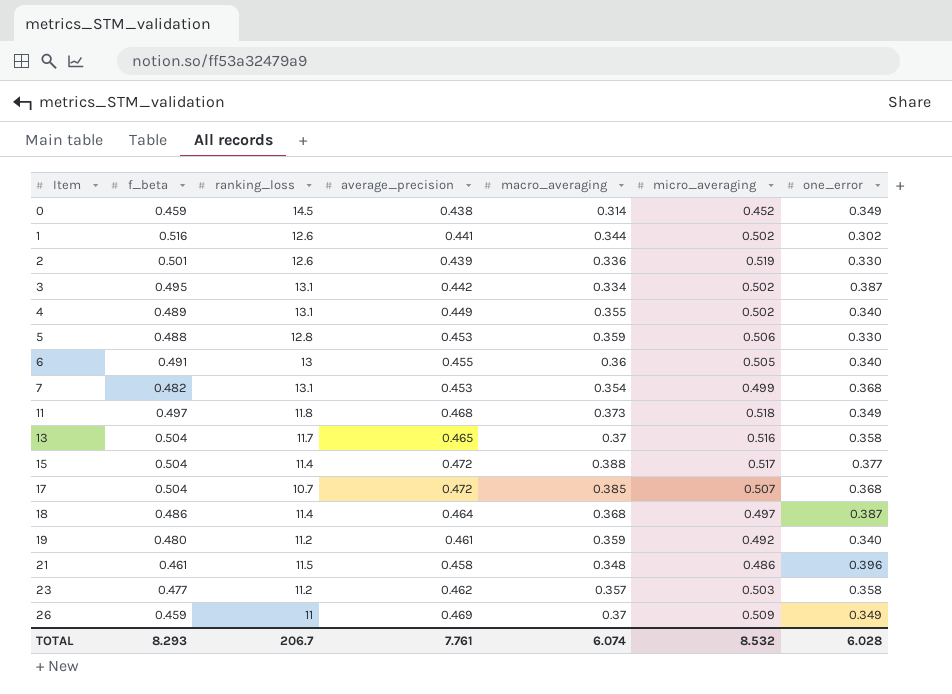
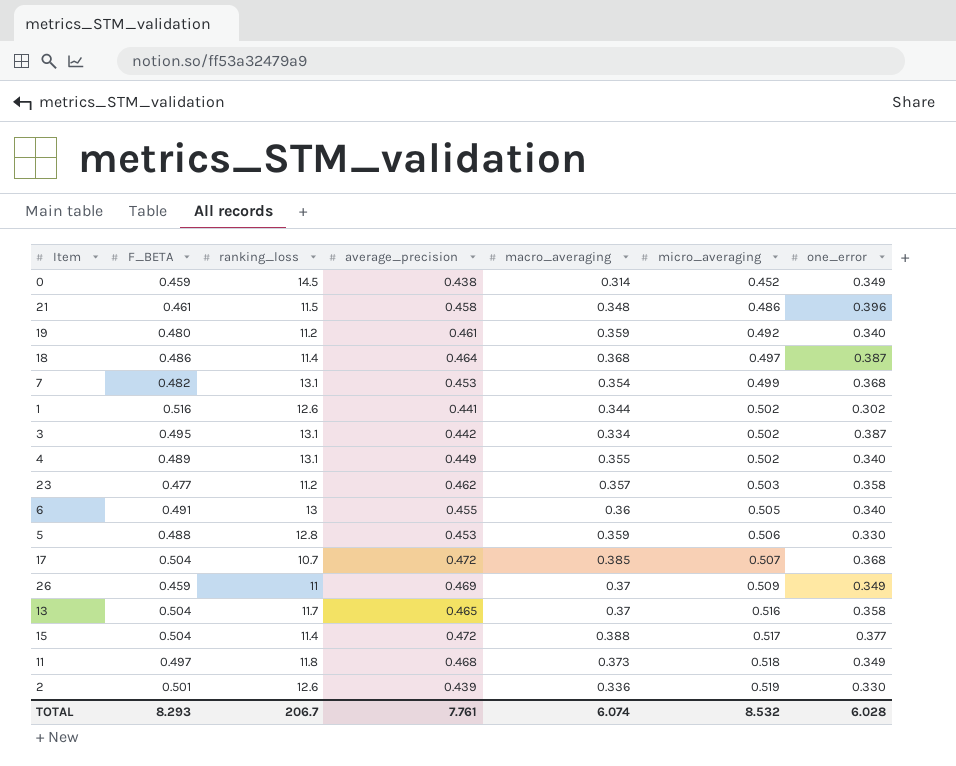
row order: Item ascending -> micro_averaging ascending
column name: f_beta -> F_BETA

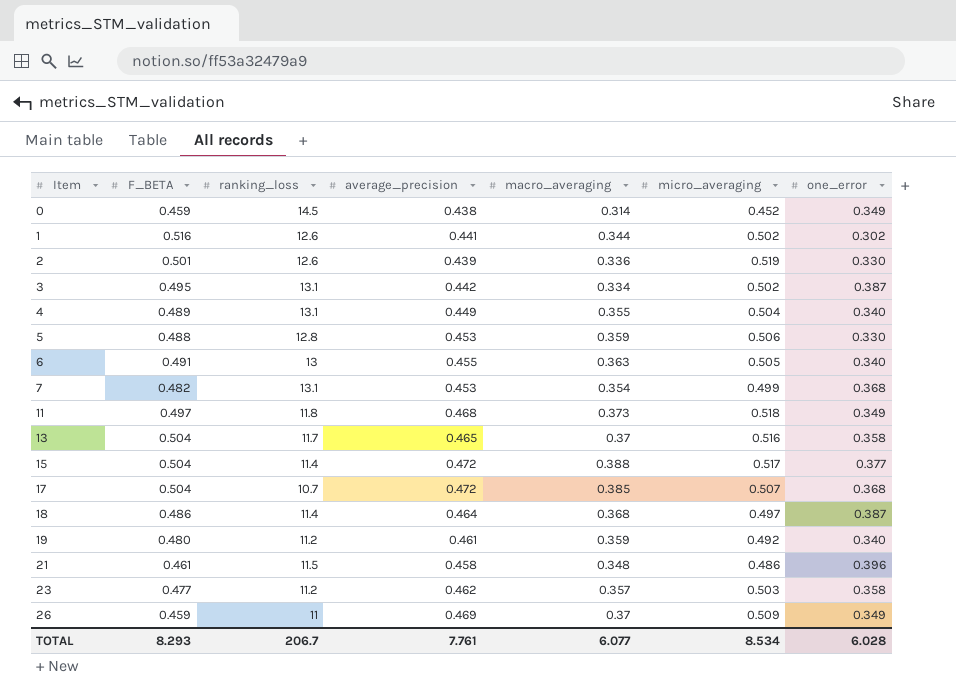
row order: micro_averaging ascending -> Item ascending
4 | micro_averaging: 0.502 -> 0.504
6 | macro_averaging: 0.36 -> 0.363
TOTAL | macro_averaging: 6.074 -> 6.077
TOTAL | micro_averaging: 8.532 -> 8.534

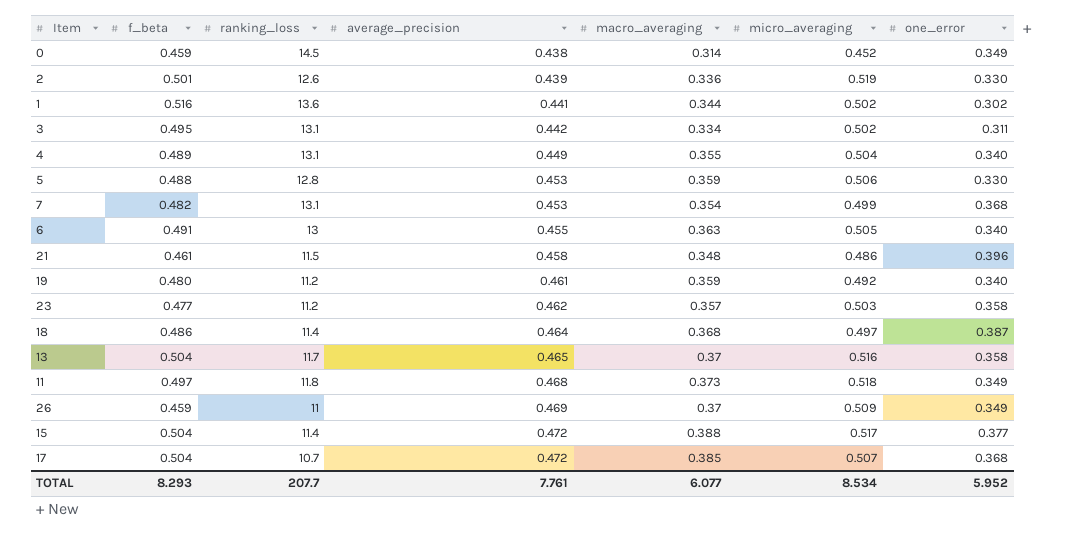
row order: Item ascending -> average_precision ascending
column name: F_BETA -> f_beta
1 | ranking_loss: 12.6 -> 13.6
3 | one_error: 0.387 -> 0.311
TOTAL | ranking_loss: 206.7 -> 207.7
TOTAL | one_error: 6.028 -> 5.952

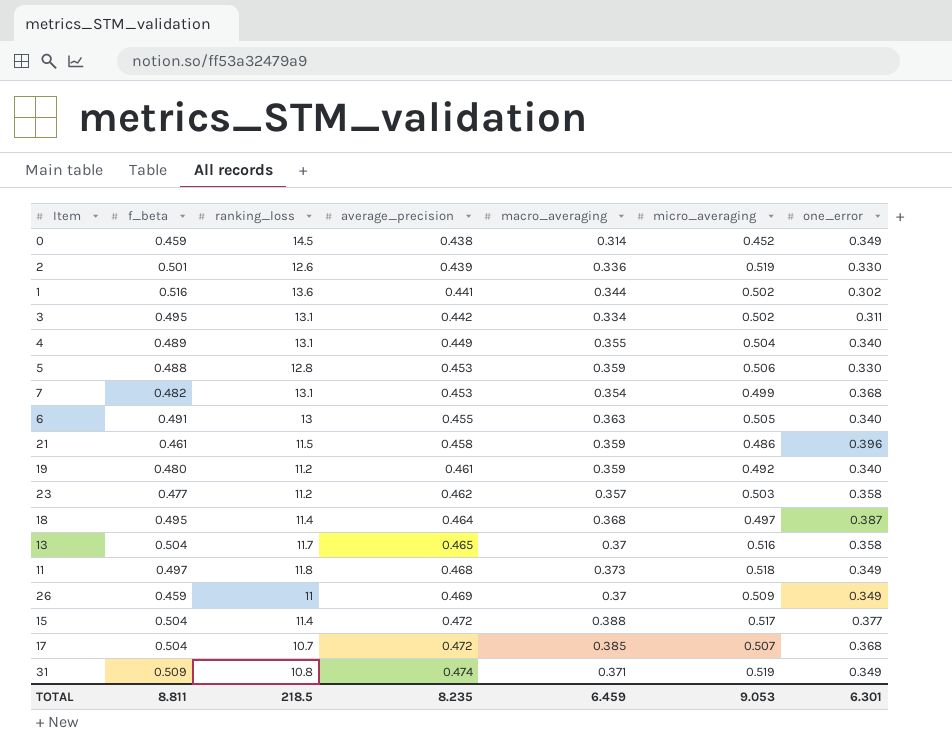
21 | macro_averaging: 0.348 -> 0.359
18 | f_beta: 0.486 -> 0.495
row 31: none -> 0.509 | 10.8 | 0.474 | 0.371 | 0.519 | 0.349
TOTAL | f_beta: 8.293 -> 8.811
TOTAL | ranking_loss: 207.7 -> 218.5
TOTAL | average_precision: 7.761 -> 8.235
TOTAL | macro_averaging: 6.077 -> 6.459
TOTAL | micro_averaging: 8.534 -> 9.053
TOTAL | one_error: 5.952 -> 6.301

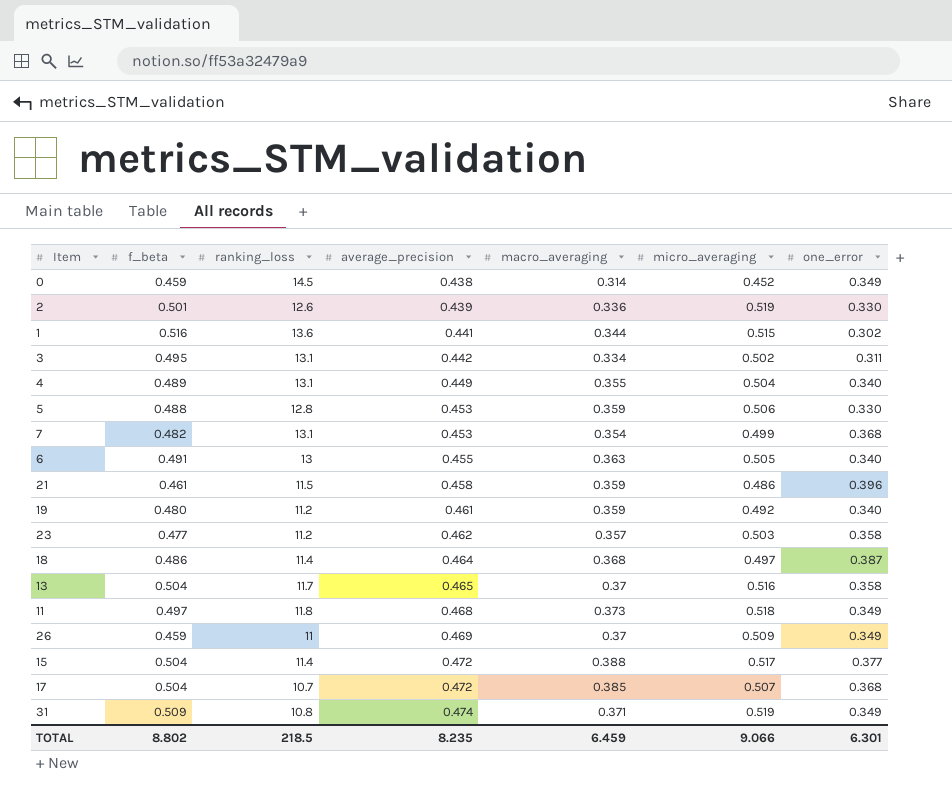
1 | micro_averaging: 0.502 -> 0.515
18 | f_beta: 0.495 -> 0.486
TOTAL | f_beta: 8.811 -> 8.802
TOTAL | micro_averaging: 9.053 -> 9.066

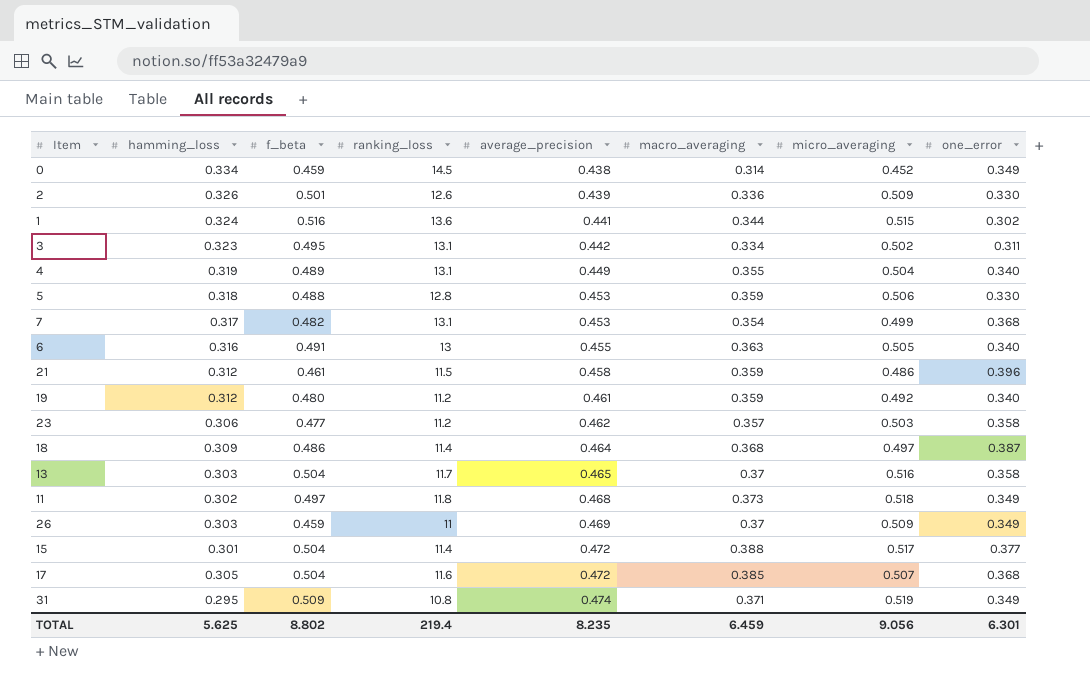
column hamming_loss | position: none -> 2
2 | micro_averaging: 0.519 -> 0.509
17 | ranking_loss: 10.7 -> 11.6
TOTAL | ranking_loss: 218.5 -> 219.4
TOTAL | micro_averaging: 9.066 -> 9.056

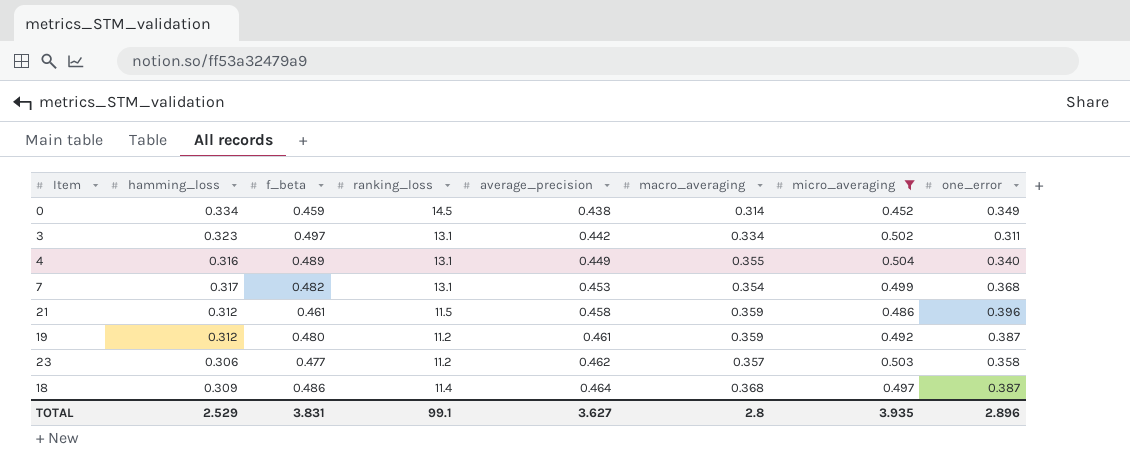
filter: none -> micro_averaging <= 0.504
3 | f_beta: 0.495 -> 0.497
4 | hamming_loss: 0.319 -> 0.316
19 | one_error: 0.340 -> 0.387
TOTAL | hamming_loss: 5.625 -> 2.529
TOTAL | f_beta: 8.802 -> 3.831
TOTAL | ranking_loss: 219.4 -> 99.1
TOTAL | average_precision: 8.235 -> 3.627
TOTAL | macro_averaging: 6.459 -> 2.8
TOTAL | micro_averaging: 9.056 -> 3.935
TOTAL | one_error: 6.301 -> 2.896

